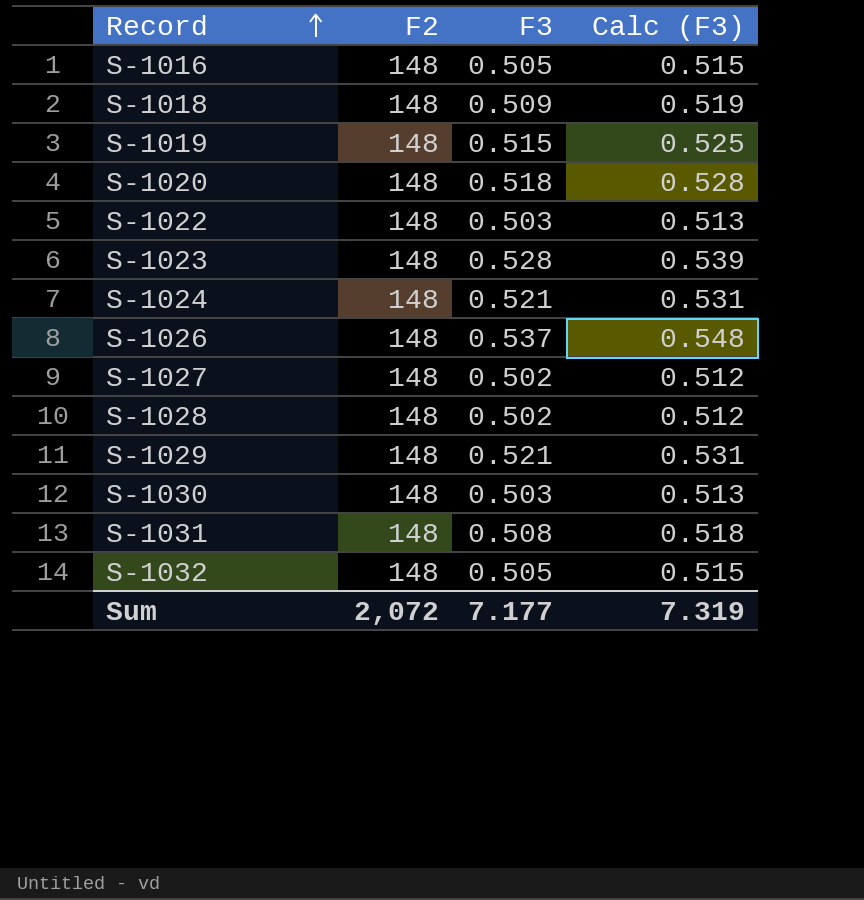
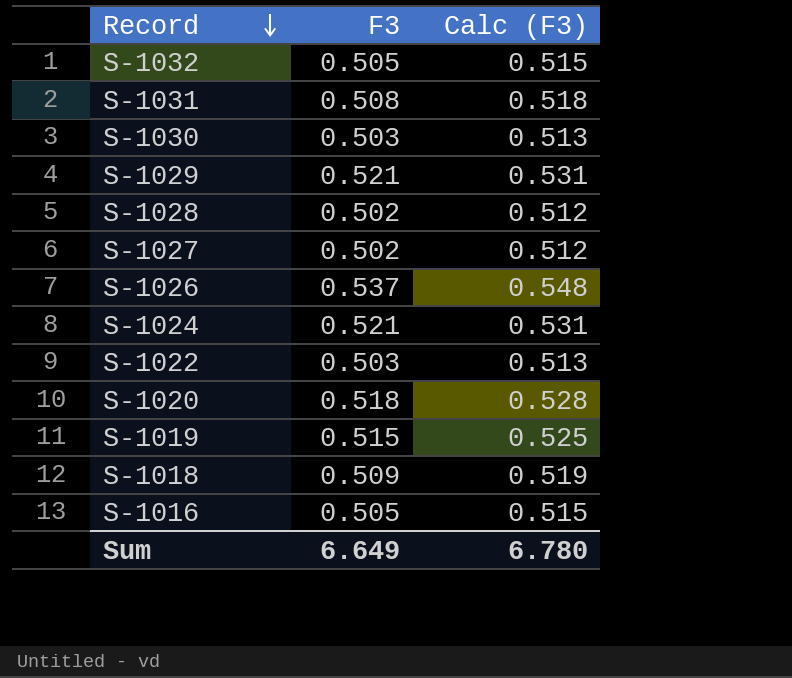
row order: Record ascending -> Record descending
column F2 | position: 2 -> none
row S-1023: 148 | 0.528 | 0.539 -> none
Sum | F3: 7.177 -> 6.649
Sum | Calc (F3): 7.319 -> 6.780

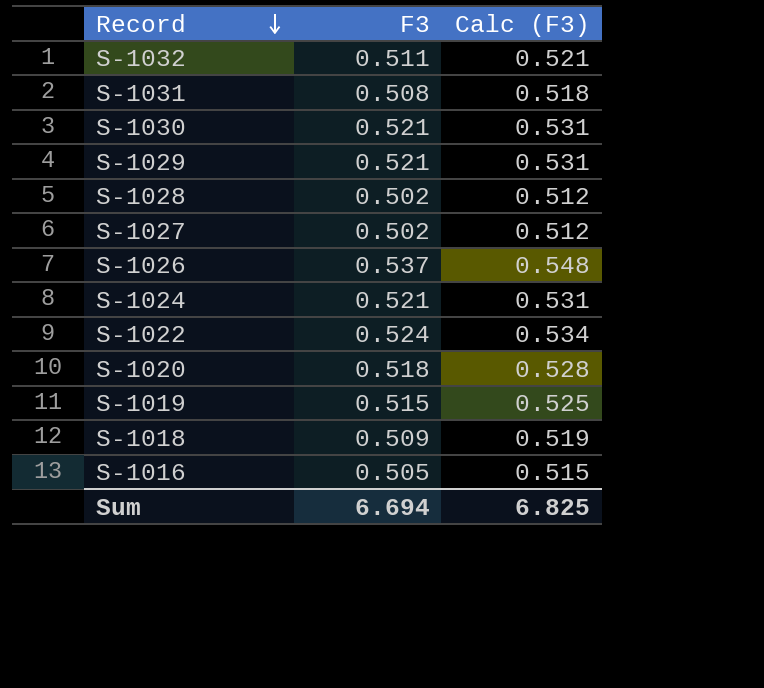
S-1032 | F3: 0.505 -> 0.511
S-1032 | Calc (F3): 0.515 -> 0.521
S-1030 | F3: 0.503 -> 0.521
S-1030 | Calc (F3): 0.513 -> 0.531
S-1022 | F3: 0.503 -> 0.524
S-1022 | Calc (F3): 0.513 -> 0.534
Sum | F3: 6.649 -> 6.694
Sum | Calc (F3): 6.780 -> 6.825

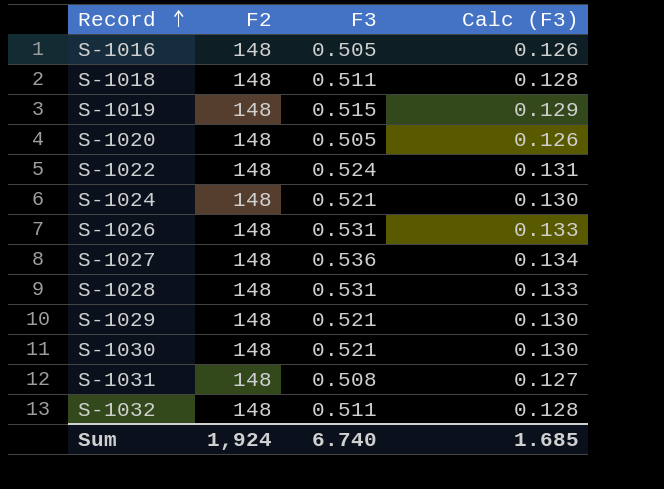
row order: Record descending -> Record ascending
column F2 | position: none -> 2
column Calc (F3) | formula: [F3] * 1.02 -> [F3] * 0.25
S-1018 | F3: 0.509 -> 0.511
S-1020 | F3: 0.518 -> 0.505
S-1026 | F3: 0.537 -> 0.531
S-1027 | F3: 0.502 -> 0.536
S-1028 | F3: 0.502 -> 0.531
Sum | F3: 6.694 -> 6.740
Sum | Calc (F3): 6.825 -> 1.685

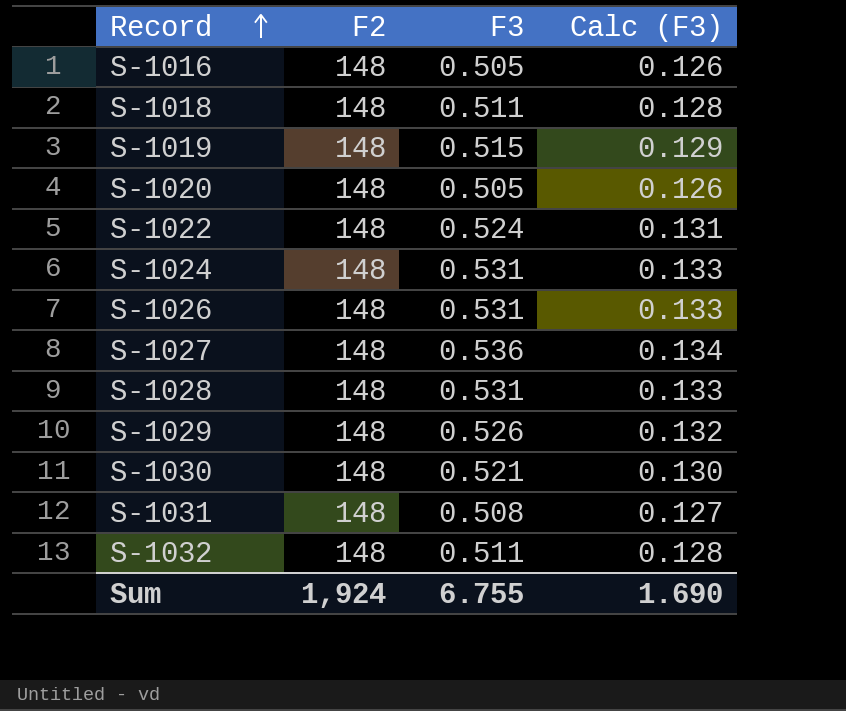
S-1024 | F3: 0.521 -> 0.531
S-1024 | Calc (F3): 0.130 -> 0.133
S-1029 | F3: 0.521 -> 0.526
S-1029 | Calc (F3): 0.130 -> 0.132
Sum | F3: 6.740 -> 6.755
Sum | Calc (F3): 1.685 -> 1.690

